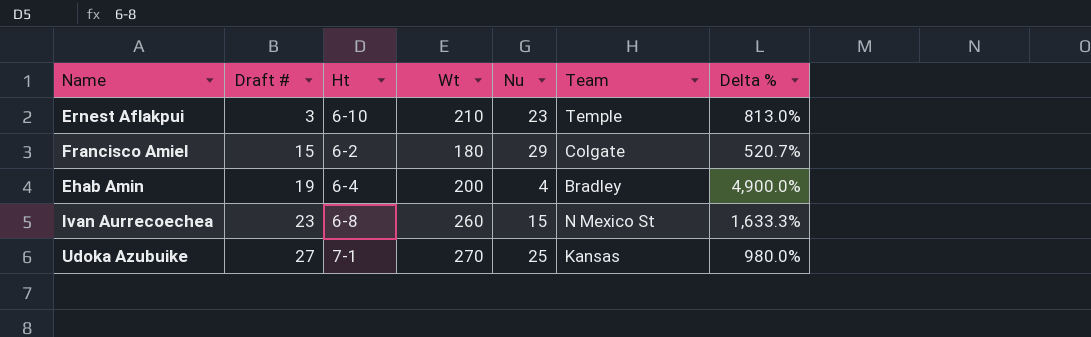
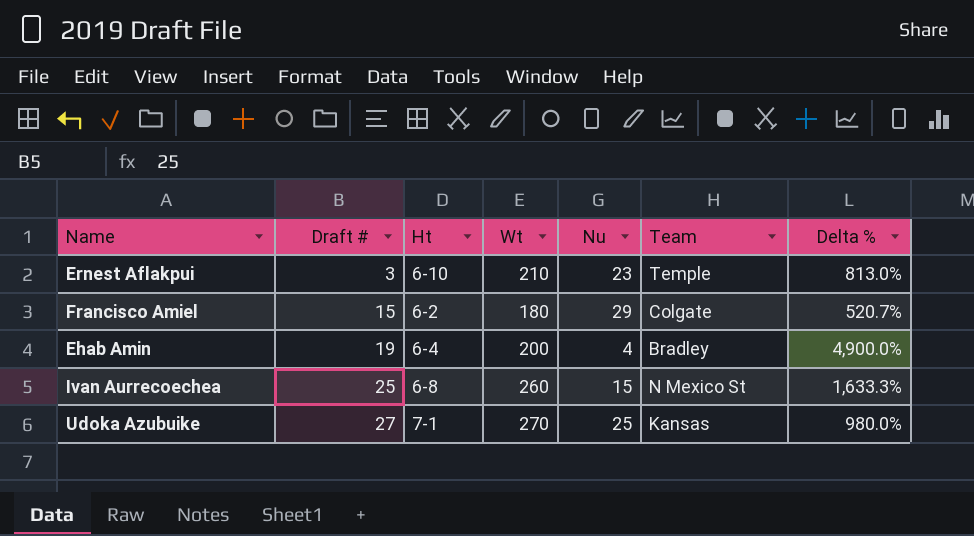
Ivan Aurrecoechea | Draft #: 23 -> 25

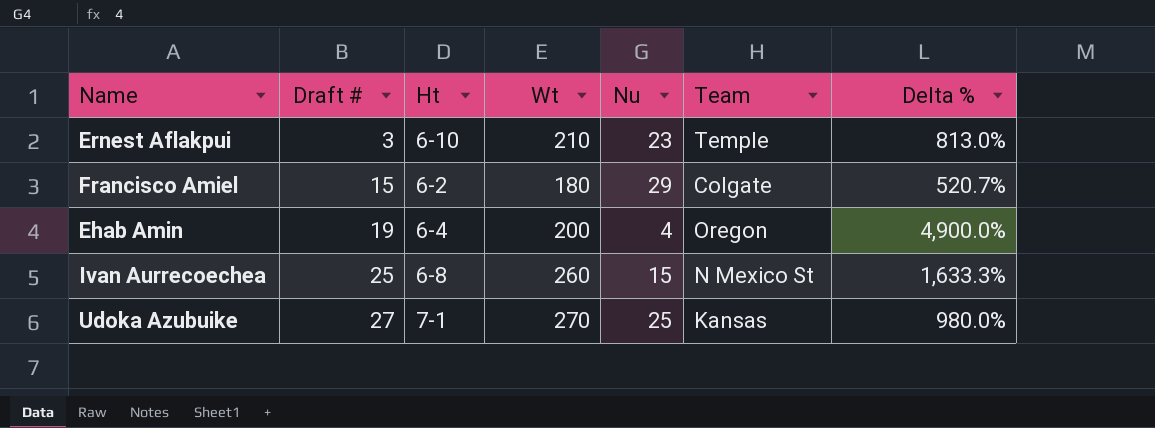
Ehab Amin | Team: Bradley -> Oregon

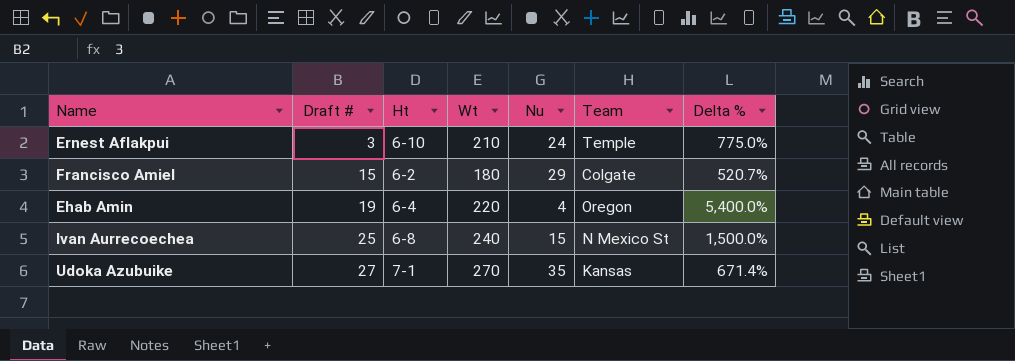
Ernest Aflakpui | Nu: 23 -> 24
Ernest Aflakpui | Delta %: 813.0% -> 775.0%
Ehab Amin | Wt: 200 -> 220
Ehab Amin | Delta %: 4,900.0% -> 5,400.0%
Ivan Aurrecoechea | Wt: 260 -> 240
Ivan Aurrecoechea | Delta %: 1,633.3% -> 1,500.0%
Udoka Azubuike | Nu: 25 -> 35
Udoka Azubuike | Delta %: 980.0% -> 671.4%

